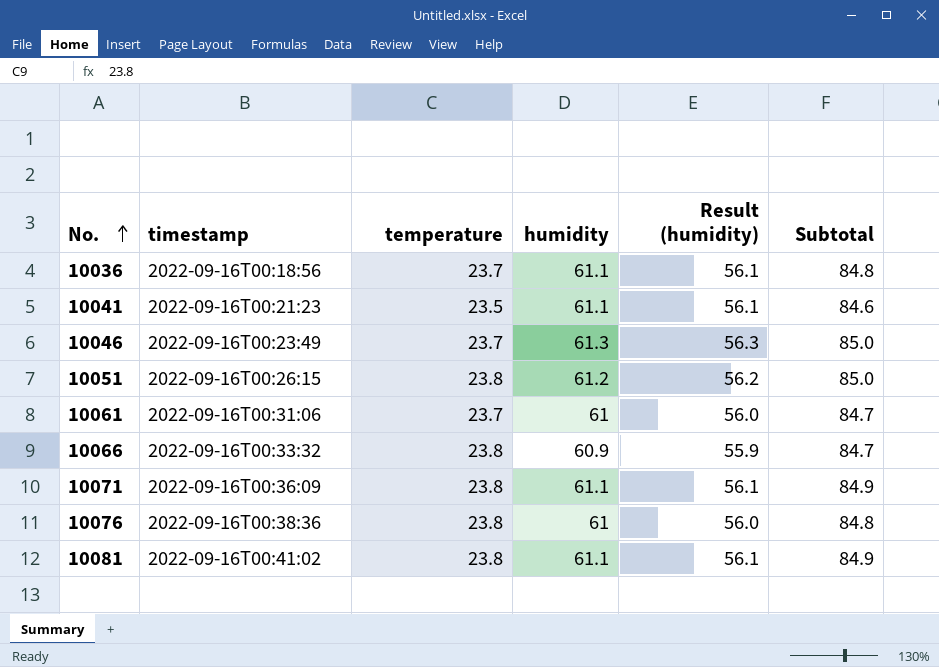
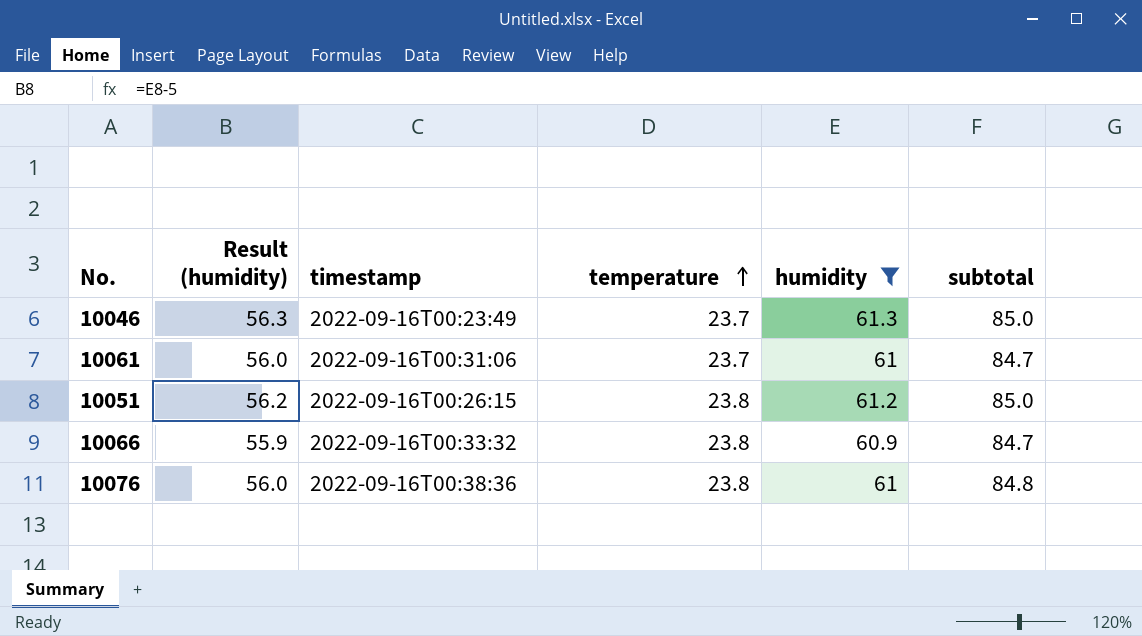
filter: none -> humidity != 61.1
row order: No. ascending -> temperature ascending
column Result (humidity) | position: 5 -> 2
column name: Subtotal -> subtotal

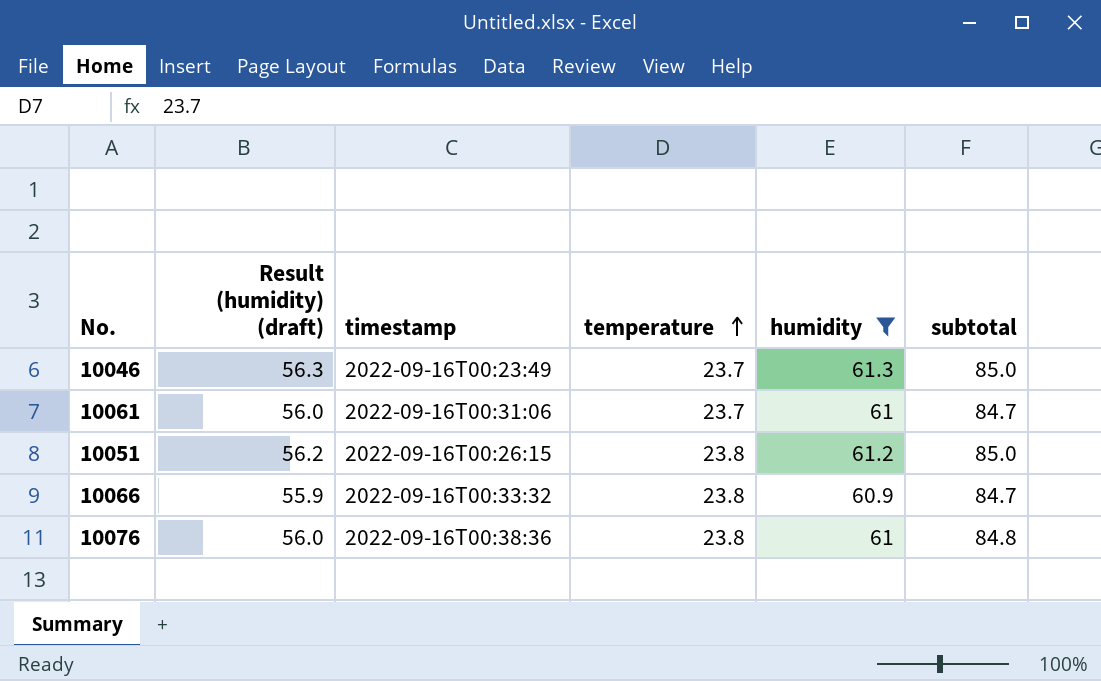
column name: Result (humidity) -> Result (humidity) (draft)

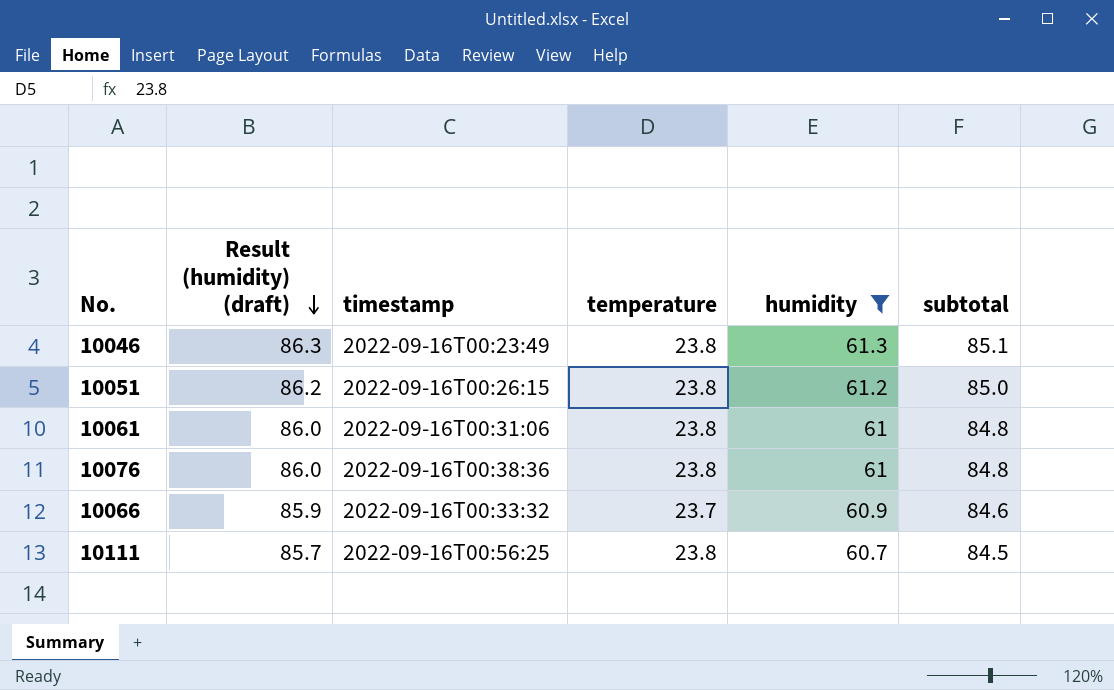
row order: temperature ascending -> Result (humidity) (draft) descending
column Result (humidity) (draft) | formula: [humidity] - 5 -> [humidity] + 25
10046 | temperature: 23.7 -> 23.8
10046 | subtotal: 85.0 -> 85.1
10061 | temperature: 23.7 -> 23.8
10061 | subtotal: 84.7 -> 84.8
10066 | temperature: 23.8 -> 23.7
10066 | subtotal: 84.7 -> 84.6
row 10111: none -> 85.7 | 2022-09-16T00:56:25 | 23.8 | 60.7 | 84.5

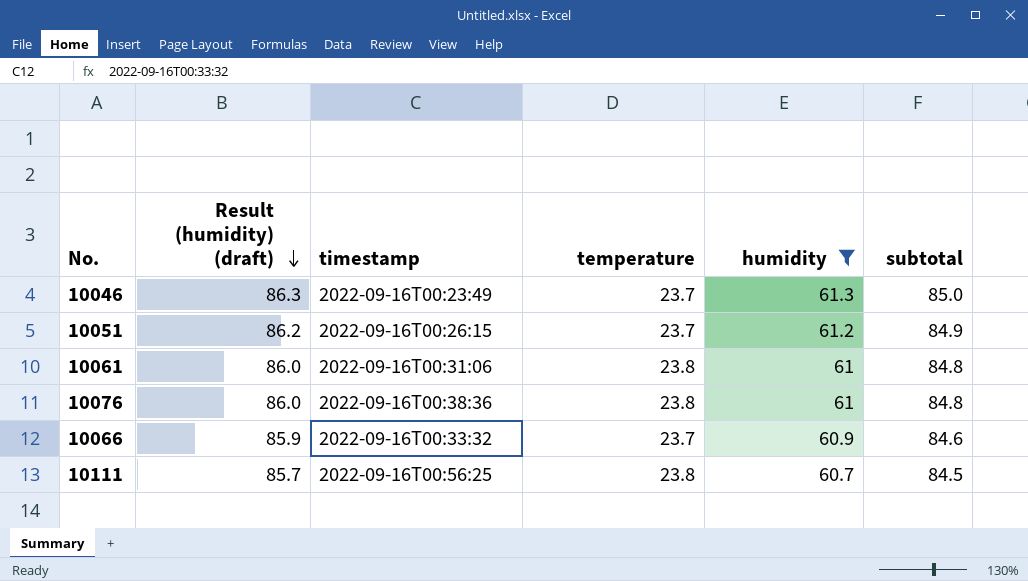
10046 | temperature: 23.8 -> 23.7
10046 | subtotal: 85.1 -> 85.0
10051 | temperature: 23.8 -> 23.7
10051 | subtotal: 85.0 -> 84.9

